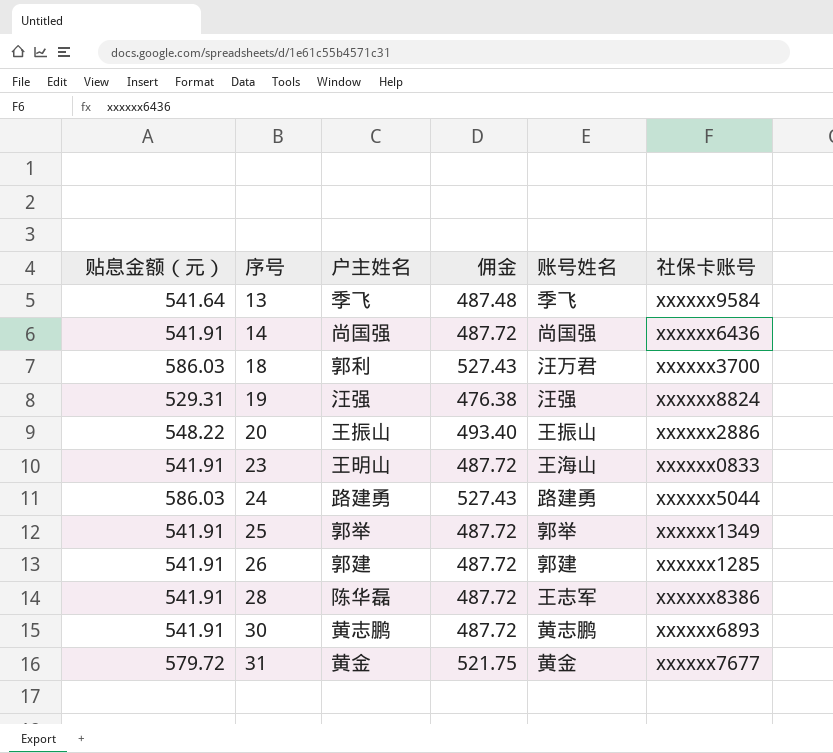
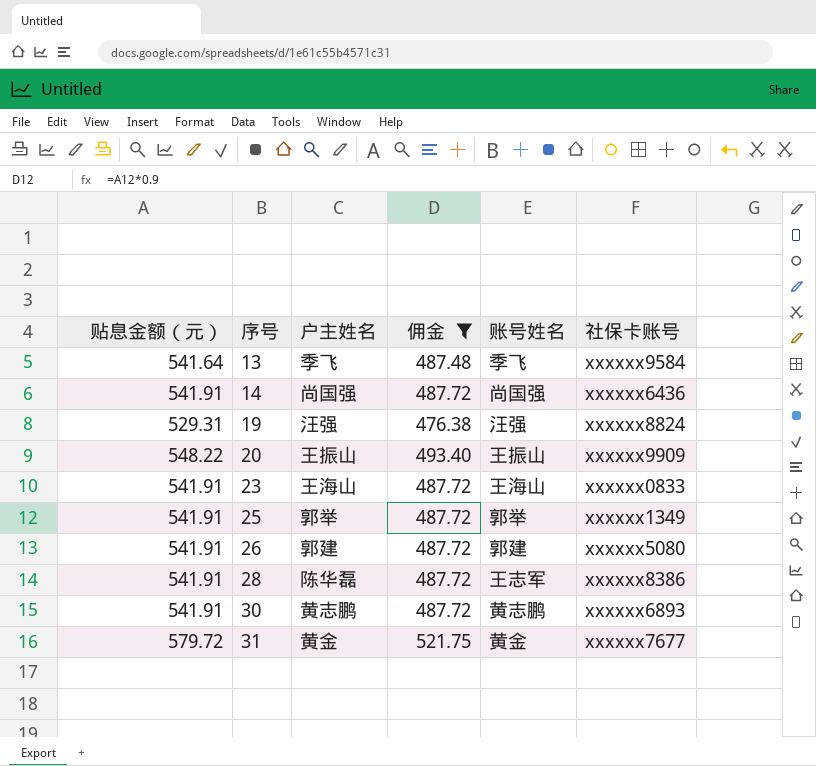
filter: none -> 佣金 != 527.43
20 | 社保卡账号: xxxxxx2886 -> xxxxxx9909
23 | 户主姓名: 王明山 -> 王海山
26 | 社保卡账号: xxxxxx1285 -> xxxxxx5080

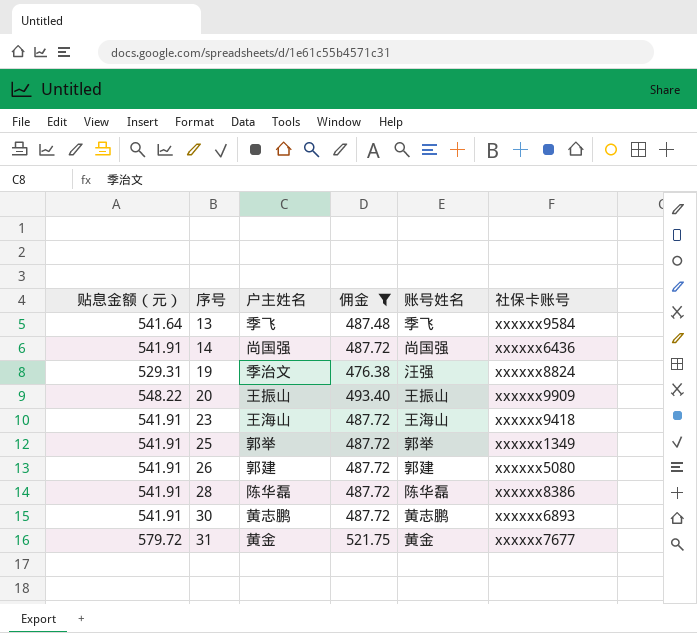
19 | 户主姓名: 汪强 -> 季治文
23 | 社保卡账号: xxxxxx0833 -> xxxxxx9418
28 | 账号姓名: 王志军 -> 陈华磊

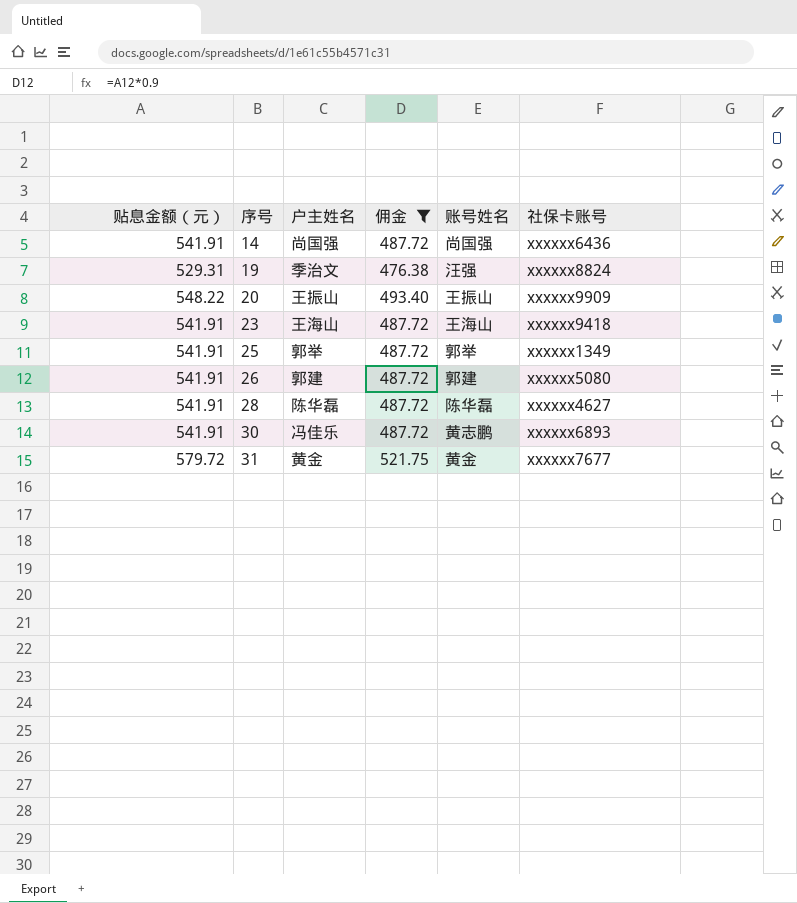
row 13: 541.64 | 季飞 | 487.48 | 季飞 | xxxxxx9584 -> none
28 | 社保卡账号: xxxxxx8386 -> xxxxxx4627
30 | 户主姓名: 黄志鹏 -> 冯佳乐

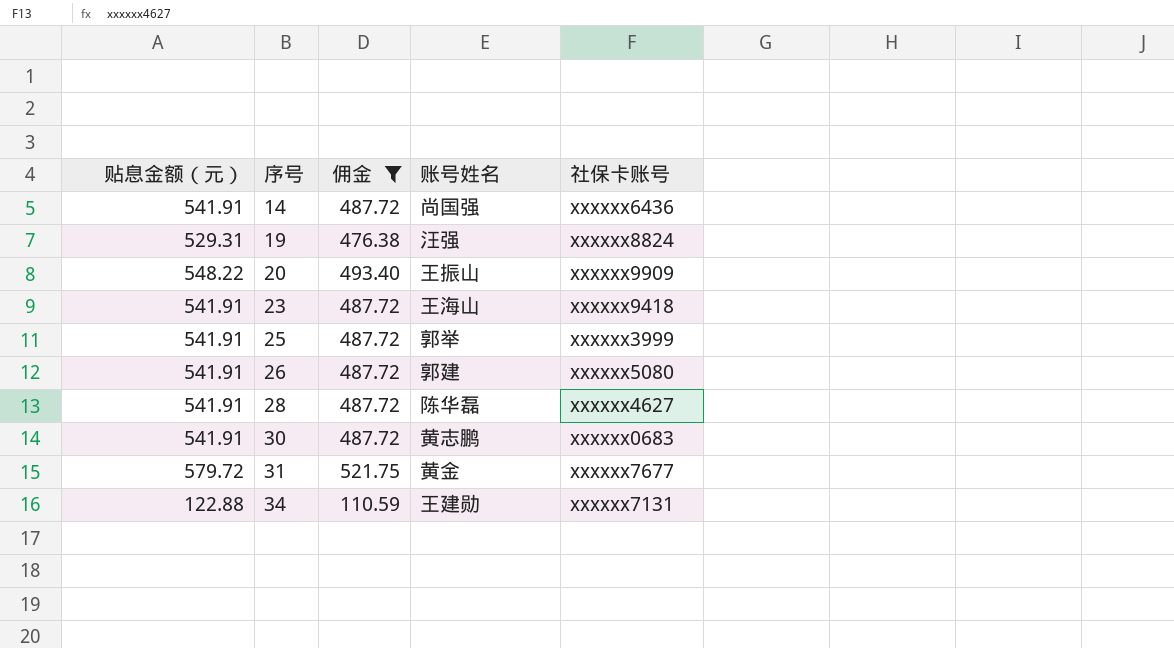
column 户主姓名 | position: 3 -> none
25 | 社保卡账号: xxxxxx1349 -> xxxxxx3999
30 | 社保卡账号: xxxxxx6893 -> xxxxxx0683
row 34: none -> 122.88 | 110.59 | 王建勋 | xxxxxx7131

